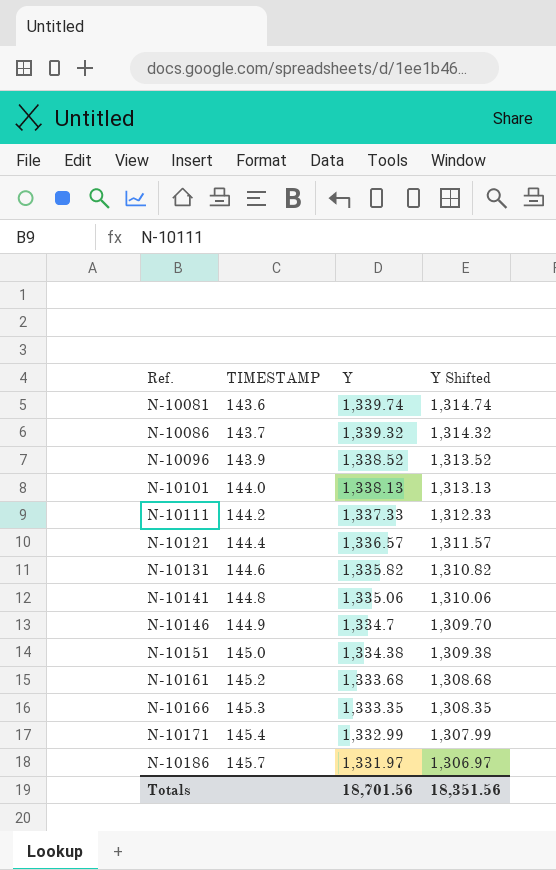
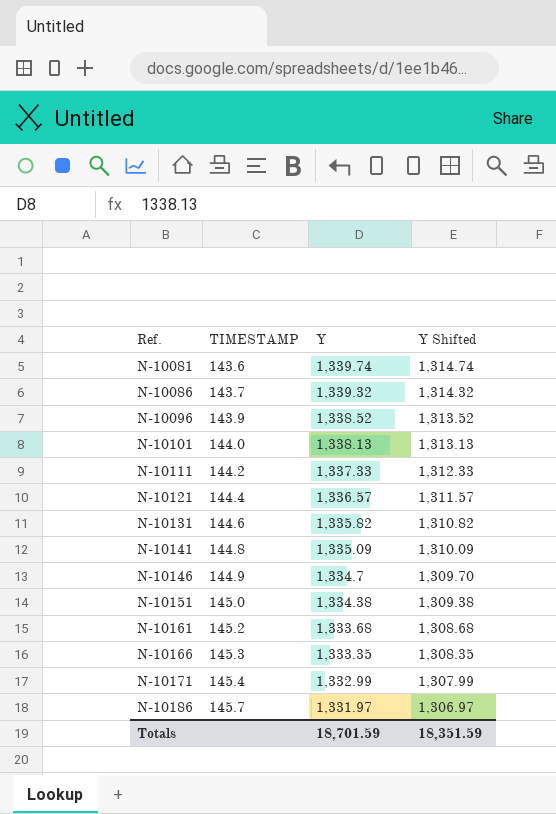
N-10141 | Y: 1,335.06 -> 1,335.09
N-10141 | Y Shifted: 1,310.06 -> 1,310.09
Totals | Y: 18,701.56 -> 18,701.59
Totals | Y Shifted: 18,351.56 -> 18,351.59

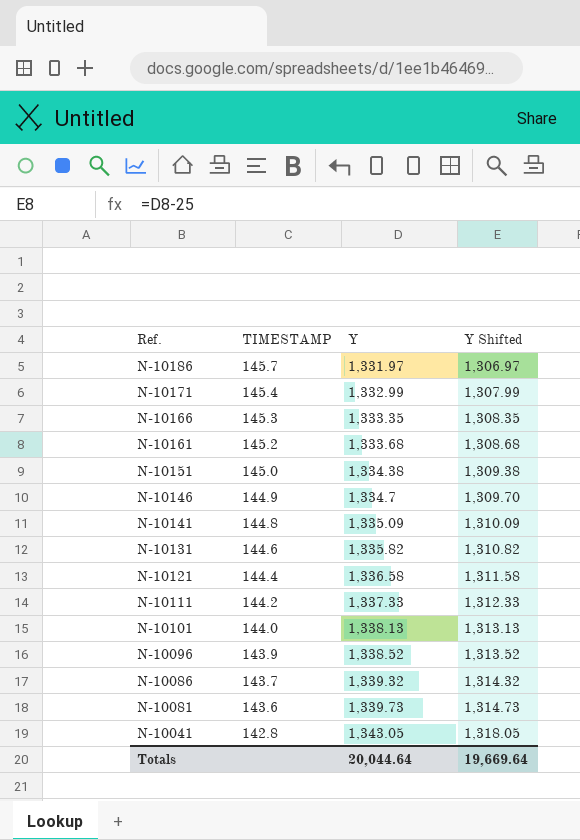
row order: Ref. ascending -> Ref. descending
N-10121 | Y: 1,336.57 -> 1,336.58
N-10121 | Y Shifted: 1,311.57 -> 1,311.58
N-10081 | Y: 1,339.74 -> 1,339.73
N-10081 | Y Shifted: 1,314.74 -> 1,314.73
row N-10041: none -> 142.8 | 1,343.05 | 1,318.05
Totals | Y: 18,701.59 -> 20,044.64
Totals | Y Shifted: 18,351.59 -> 19,669.64

